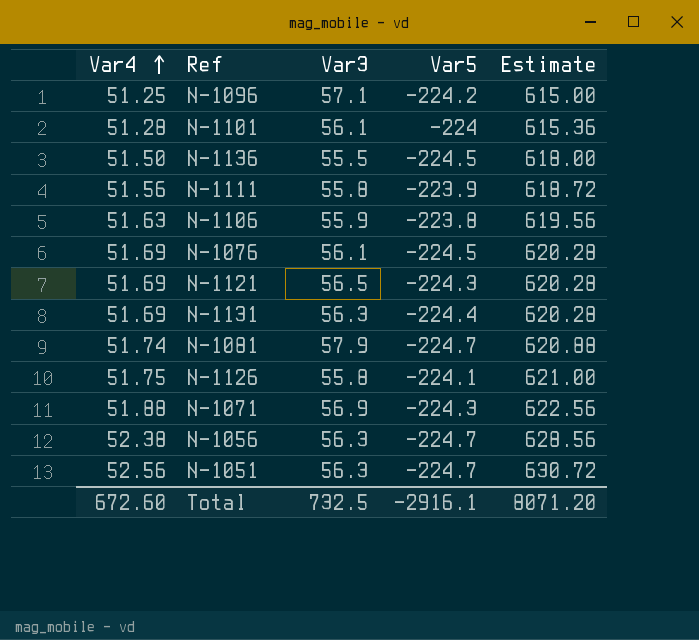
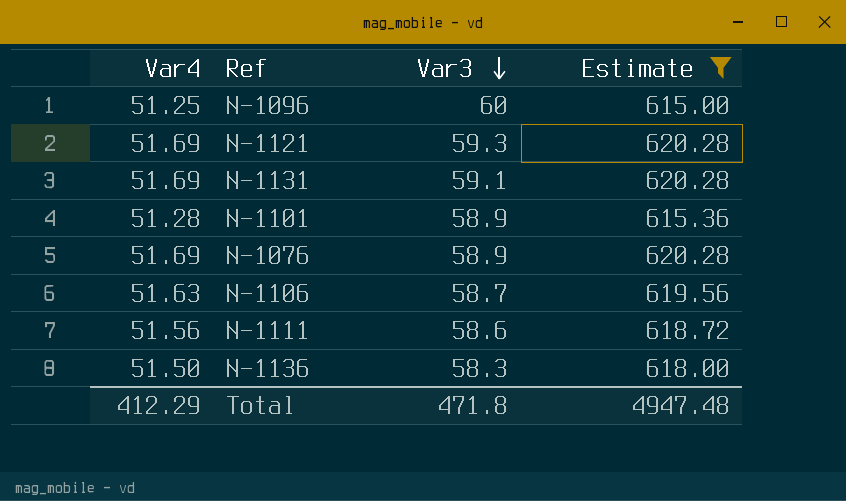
filter: none -> Estimate <= 620.28
row order: Var4 ascending -> Var3 descending
column Var5 | position: 4 -> none
N-1096 | Var3: 57.1 -> 60
N-1121 | Var3: 56.5 -> 59.3
N-1131 | Var3: 56.3 -> 59.1
N-1101 | Var3: 56.1 -> 58.9
N-1076 | Var3: 56.1 -> 58.9
N-1106 | Var3: 55.9 -> 58.7
N-1111 | Var3: 55.8 -> 58.6
N-1136 | Var3: 55.5 -> 58.3
Total | Var4: 672.60 -> 412.29
Total | Var3: 732.5 -> 471.8
Total | Estimate: 8071.20 -> 4947.48

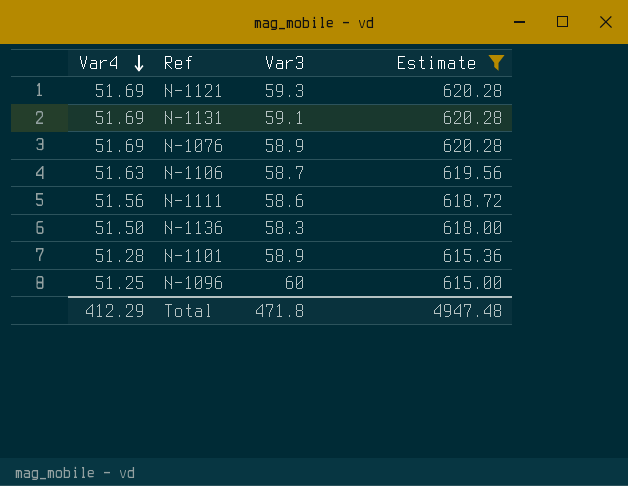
row order: Var3 descending -> Var4 descending

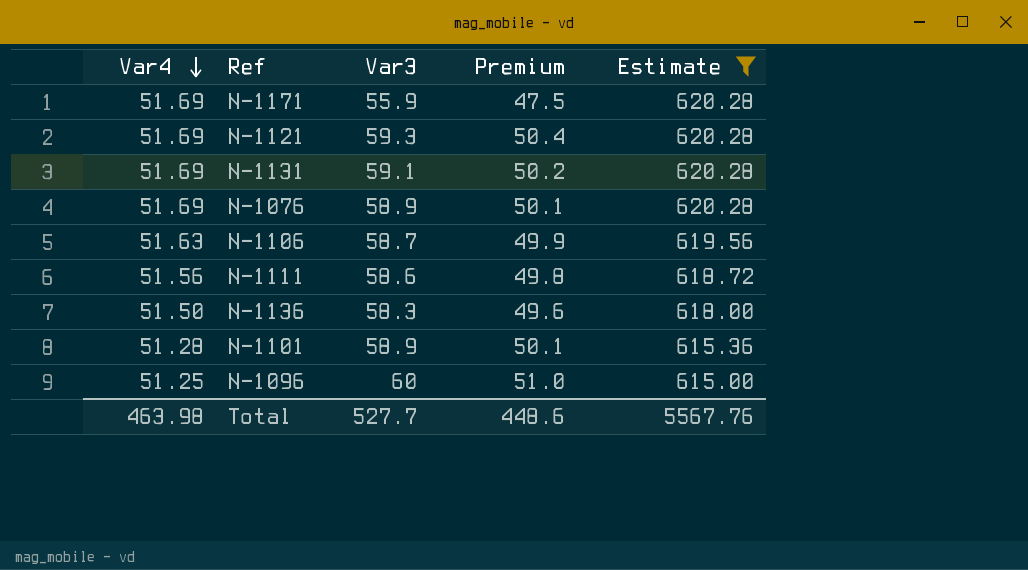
column Premium | formula: none -> [Var3] * 0.85
row N-1171: none -> 51.69 | 55.9 | 47.5 | 620.28
Total | Var4: 412.29 -> 463.98
Total | Var3: 471.8 -> 527.7
Total | Estimate: 4947.48 -> 5567.76

